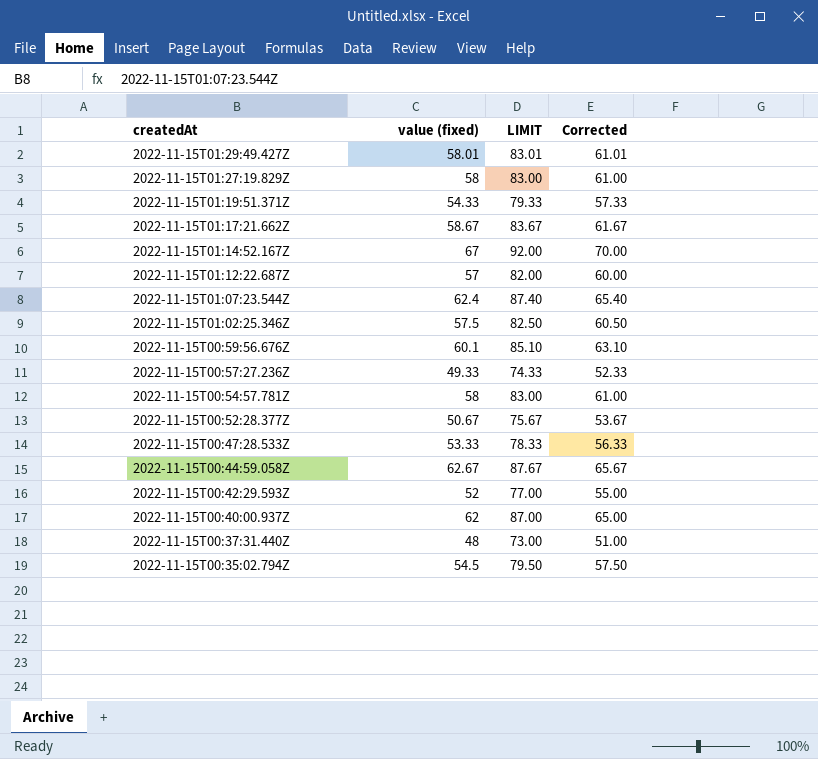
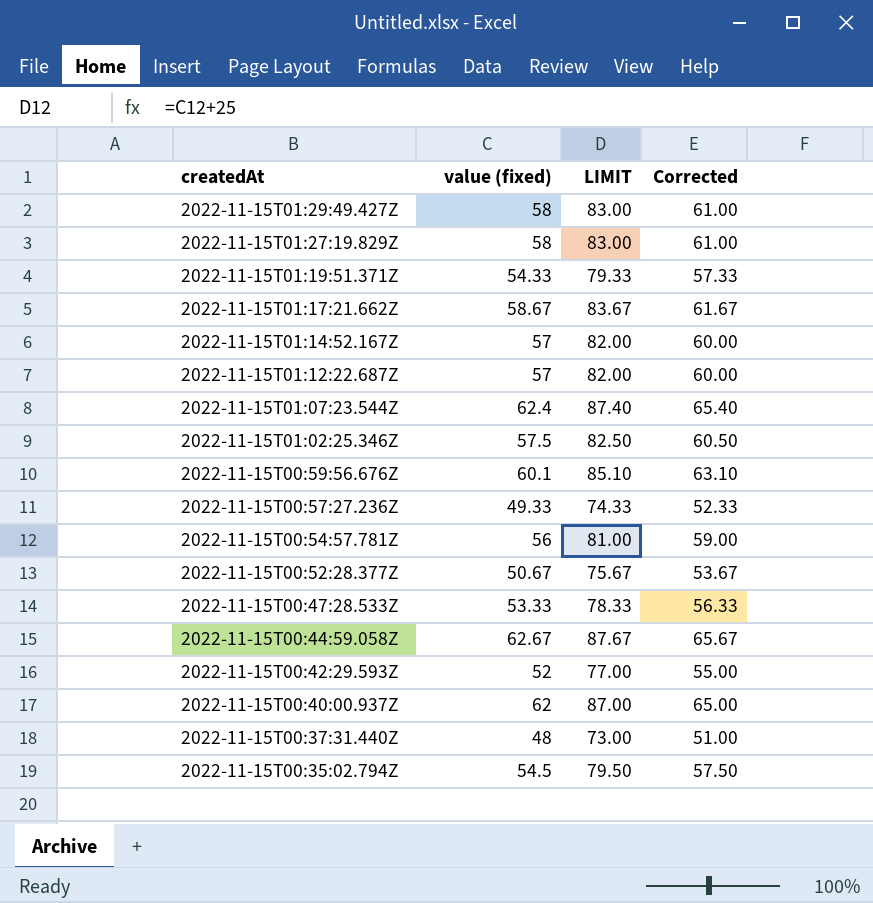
2022-11-15T01:29:49.427Z | value (fixed): 58.01 -> 58
2022-11-15T01:29:49.427Z | LIMIT: 83.01 -> 83.00
2022-11-15T01:29:49.427Z | Corrected: 61.01 -> 61.00
2022-11-15T01:14:52.167Z | value (fixed): 67 -> 57
2022-11-15T01:14:52.167Z | LIMIT: 92.00 -> 82.00
2022-11-15T01:14:52.167Z | Corrected: 70.00 -> 60.00
2022-11-15T00:54:57.781Z | value (fixed): 58 -> 56
2022-11-15T00:54:57.781Z | LIMIT: 83.00 -> 81.00
2022-11-15T00:54:57.781Z | Corrected: 61.00 -> 59.00

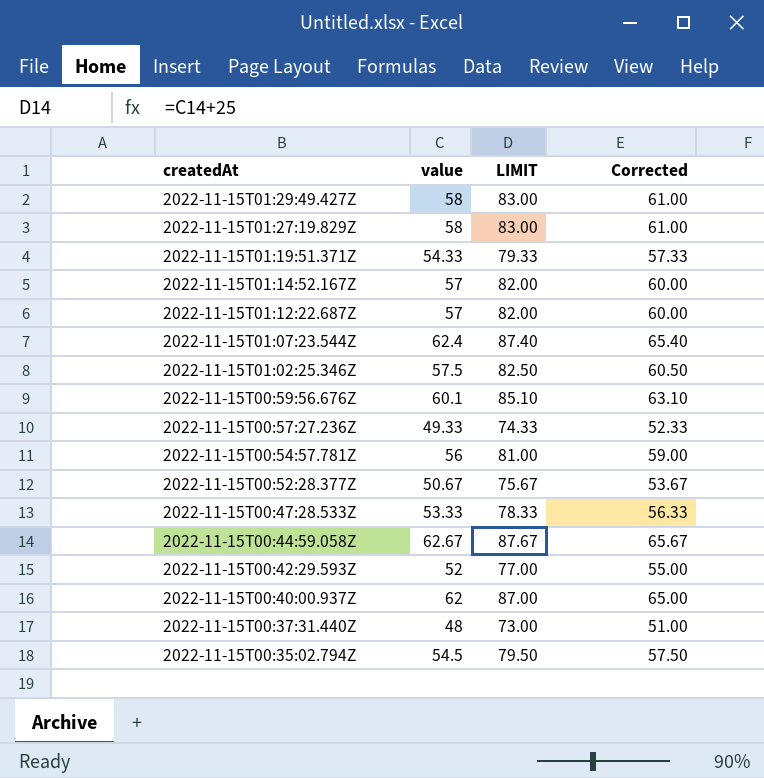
column name: value (fixed) -> value
row 2022-11-15T01:17:21.662Z: 58.67 | 83.67 | 61.67 -> none

